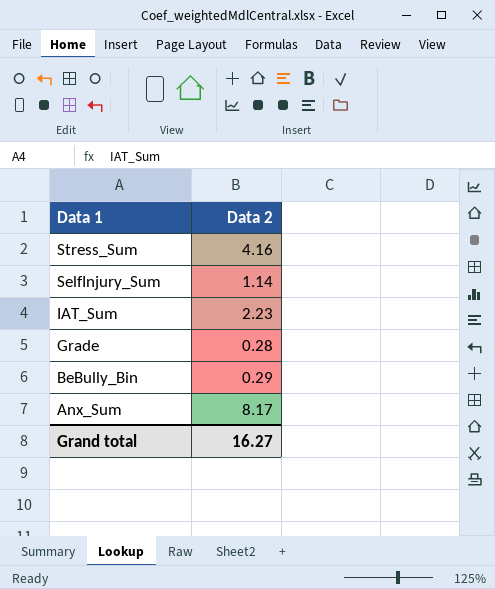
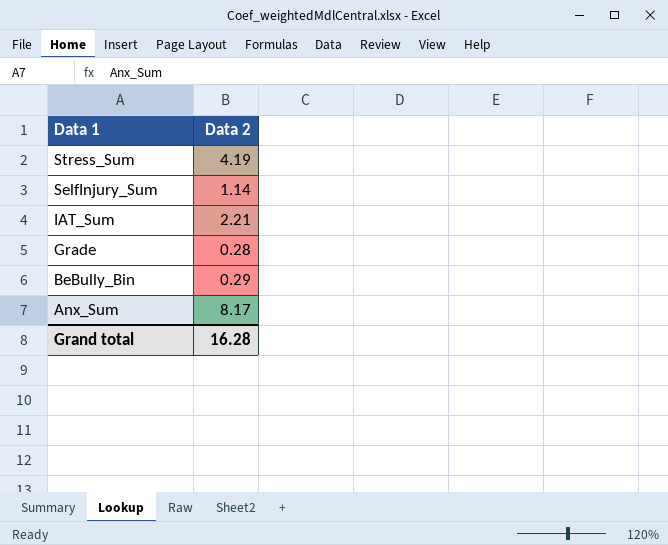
Stress_Sum | Data 2: 4.16 -> 4.19
IAT_Sum | Data 2: 2.23 -> 2.21
Grand total | Data 2: 16.27 -> 16.28

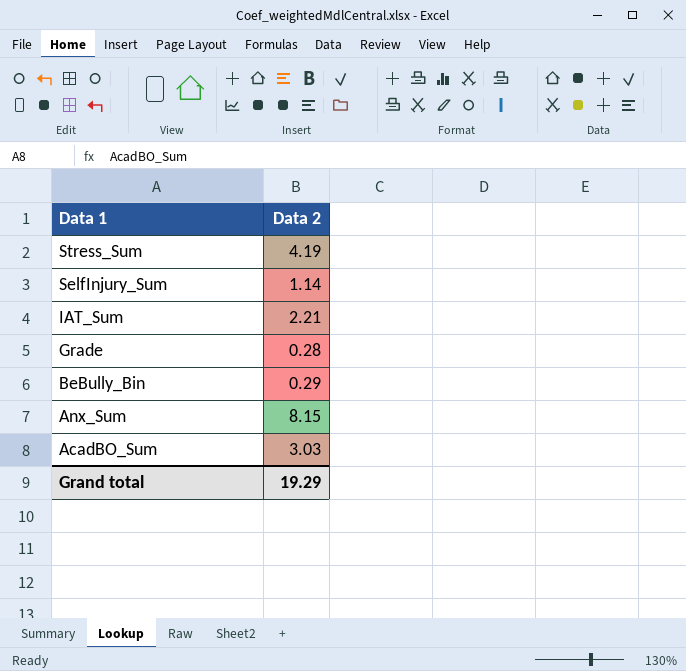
Anx_Sum | Data 2: 8.17 -> 8.15
row AcadBO_Sum: none -> 3.03
Grand total | Data 2: 16.28 -> 19.29

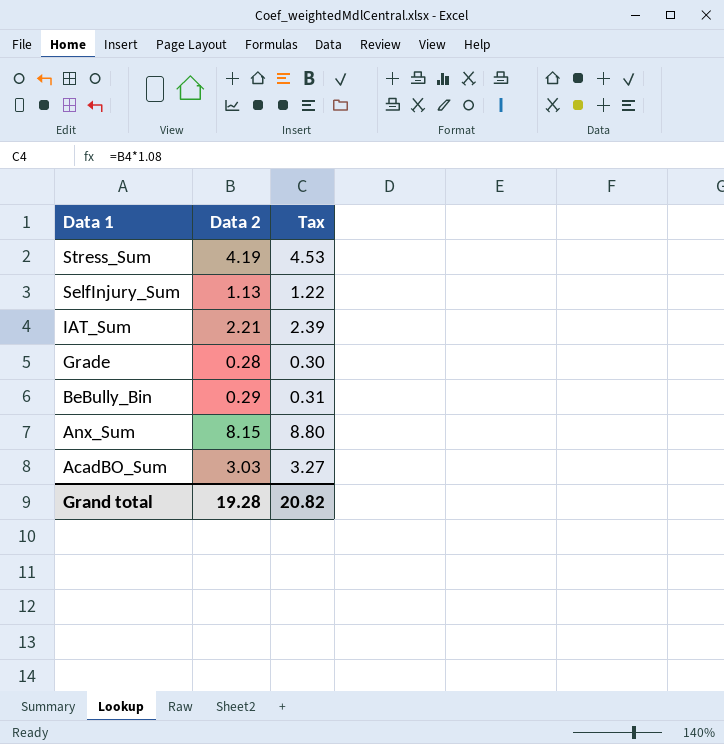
column Tax | formula: none -> [Data 2] * 1.08
SelfInjury_Sum | Data 2: 1.14 -> 1.13
Grand total | Data 2: 19.29 -> 19.28

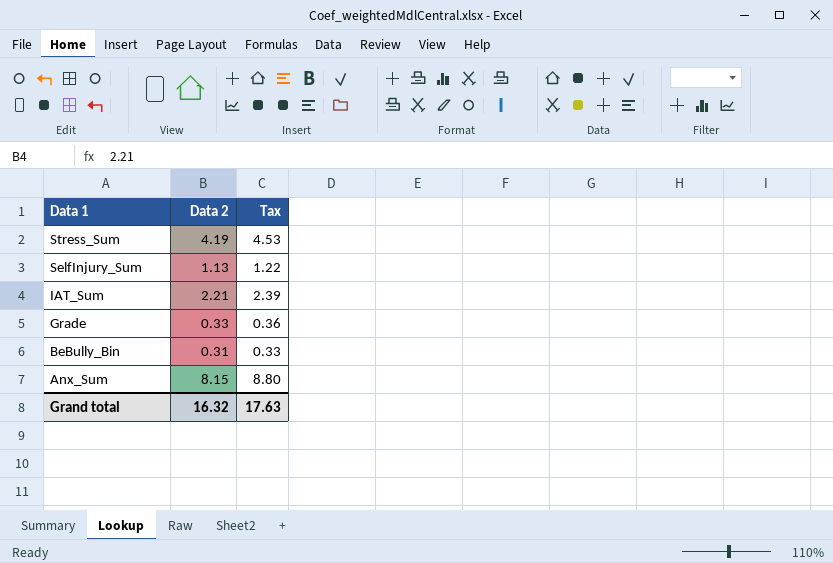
row AcadBO_Sum: 3.03 | 3.27 -> none
Grade | Data 2: 0.28 -> 0.33
Grade | Tax: 0.30 -> 0.36
BeBully_Bin | Data 2: 0.29 -> 0.31
BeBully_Bin | Tax: 0.31 -> 0.33
Grand total | Data 2: 19.28 -> 16.32
Grand total | Tax: 20.82 -> 17.63

